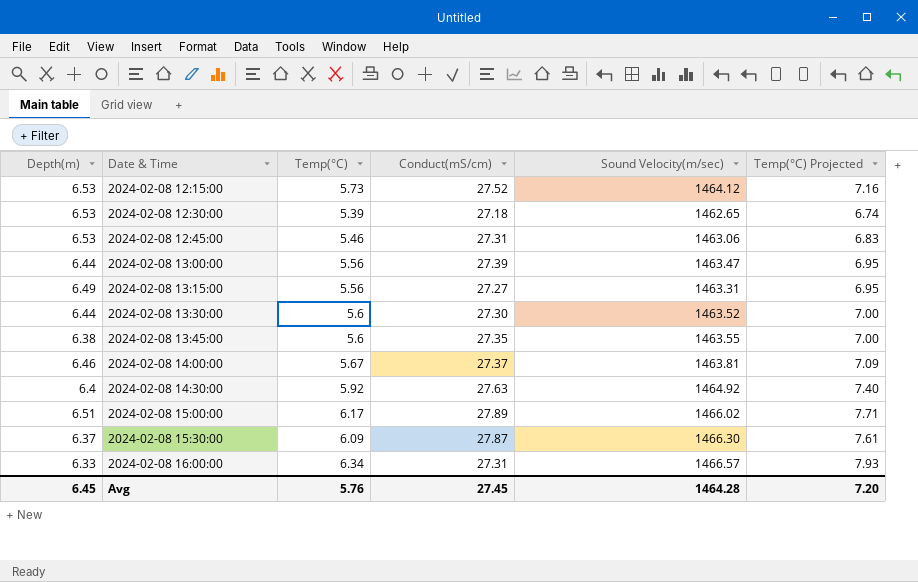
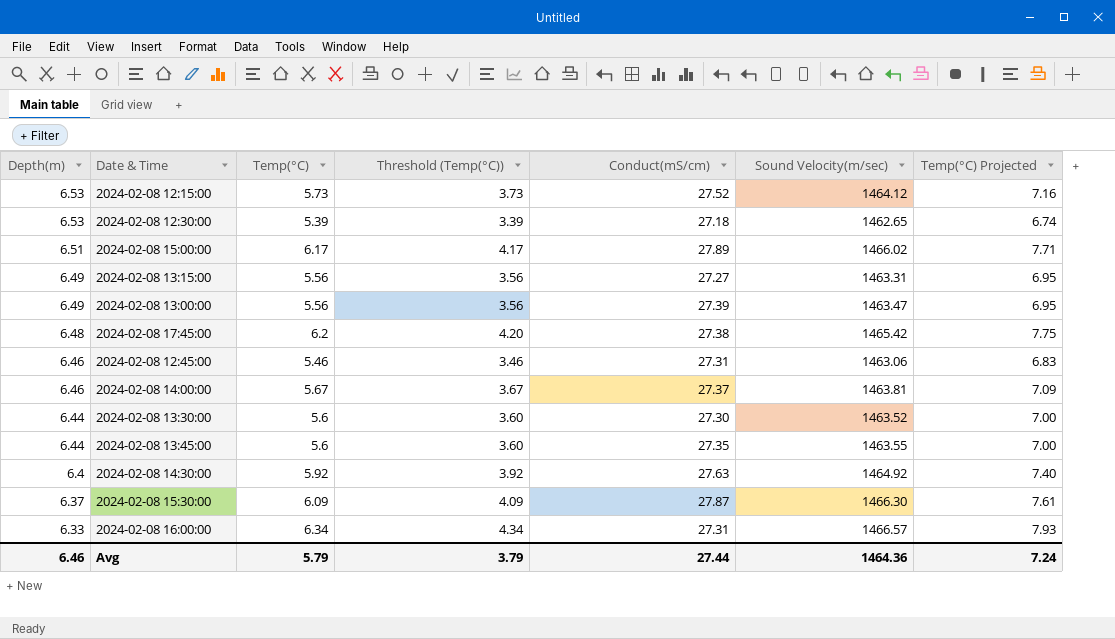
row order: Date & Time ascending -> Depth(m) descending
column Threshold (Temp(°C)) | formula: none -> [Temp(°C)] - 2
2024-02-08 13:00:00 | Depth(m): 6.44 -> 6.49
row 2024-02-08 17:45:00: none -> 6.48 | 6.2 | 4.20 | 27.38 | 1465.42 | 7.75
2024-02-08 12:45:00 | Depth(m): 6.53 -> 6.46
2024-02-08 13:45:00 | Depth(m): 6.38 -> 6.44
Avg | Depth(m): 6.45 -> 6.46
Avg | Temp(°C): 5.76 -> 5.79
Avg | Conduct(mS/cm): 27.45 -> 27.44
Avg | Sound Velocity(m/sec): 1464.28 -> 1464.36
Avg | Temp(°C) Projected: 7.20 -> 7.24

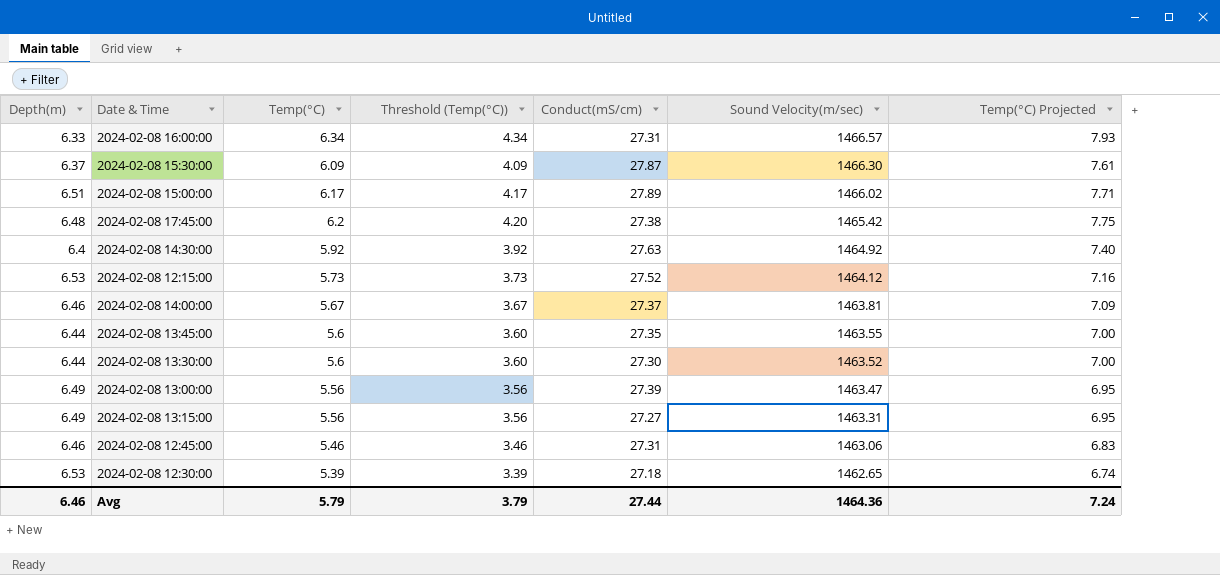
row order: Depth(m) descending -> Sound Velocity(m/sec) descending

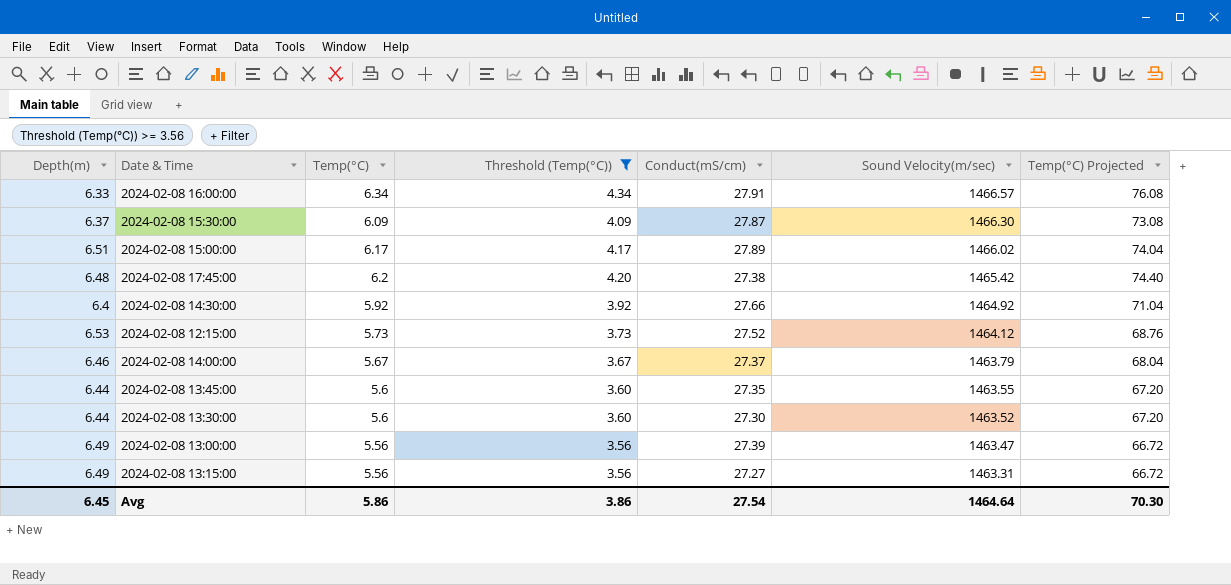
filter: none -> Threshold (Temp(°C)) >= 3.56
column Temp(°C) Projected | formula: [Temp(°C)] * 1.25 -> [Temp(°C)] * 12
2024-02-08 16:00:00 | Conduct(mS/cm): 27.31 -> 27.91
2024-02-08 14:30:00 | Conduct(mS/cm): 27.63 -> 27.66
2024-02-08 14:00:00 | Sound Velocity(m/sec): 1463.81 -> 1463.79
Avg | Depth(m): 6.46 -> 6.45
Avg | Temp(°C): 5.79 -> 5.86
Avg | Threshold (Temp(°C)): 3.79 -> 3.86
Avg | Conduct(mS/cm): 27.44 -> 27.54
Avg | Sound Velocity(m/sec): 1464.36 -> 1464.64
Avg | Temp(°C) Projected: 7.24 -> 70.30

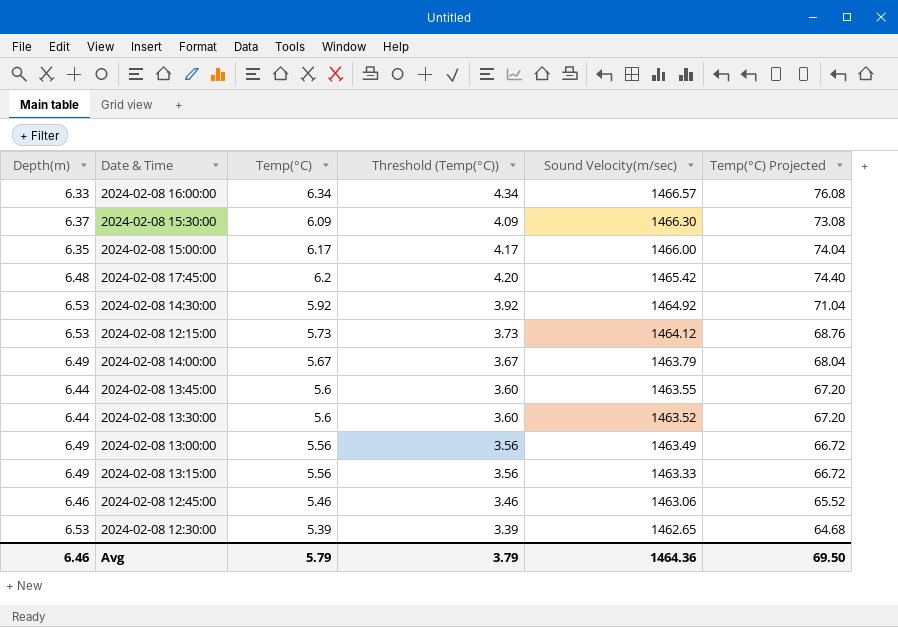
filter: Threshold (Temp(°C)) >= 3.56 -> none
column Conduct(mS/cm) | position: 5 -> none
2024-02-08 15:00:00 | Depth(m): 6.51 -> 6.35
2024-02-08 15:00:00 | Sound Velocity(m/sec): 1466.02 -> 1466.00
2024-02-08 14:30:00 | Depth(m): 6.4 -> 6.53
2024-02-08 14:00:00 | Depth(m): 6.46 -> 6.49
2024-02-08 13:00:00 | Sound Velocity(m/sec): 1463.47 -> 1463.49
2024-02-08 13:15:00 | Sound Velocity(m/sec): 1463.31 -> 1463.33
Avg | Depth(m): 6.45 -> 6.46
Avg | Temp(°C): 5.86 -> 5.79
Avg | Threshold (Temp(°C)): 3.86 -> 3.79
Avg | Sound Velocity(m/sec): 1464.64 -> 1464.36
Avg | Temp(°C) Projected: 70.30 -> 69.50

